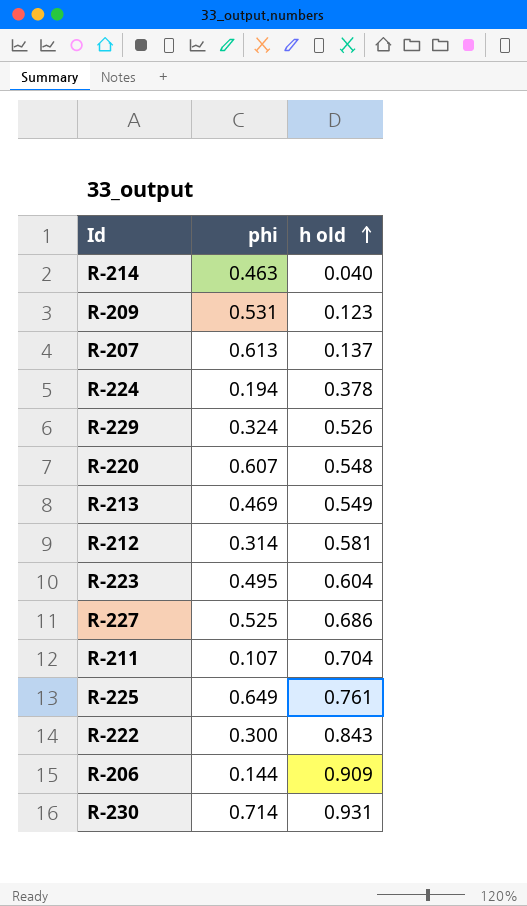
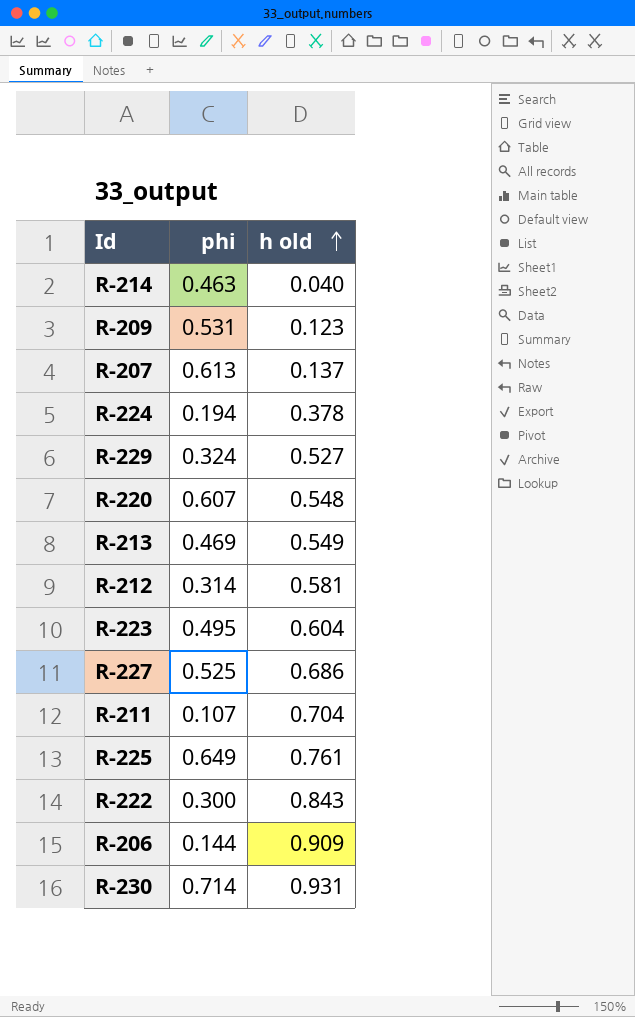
R-229 | h old: 0.526 -> 0.527

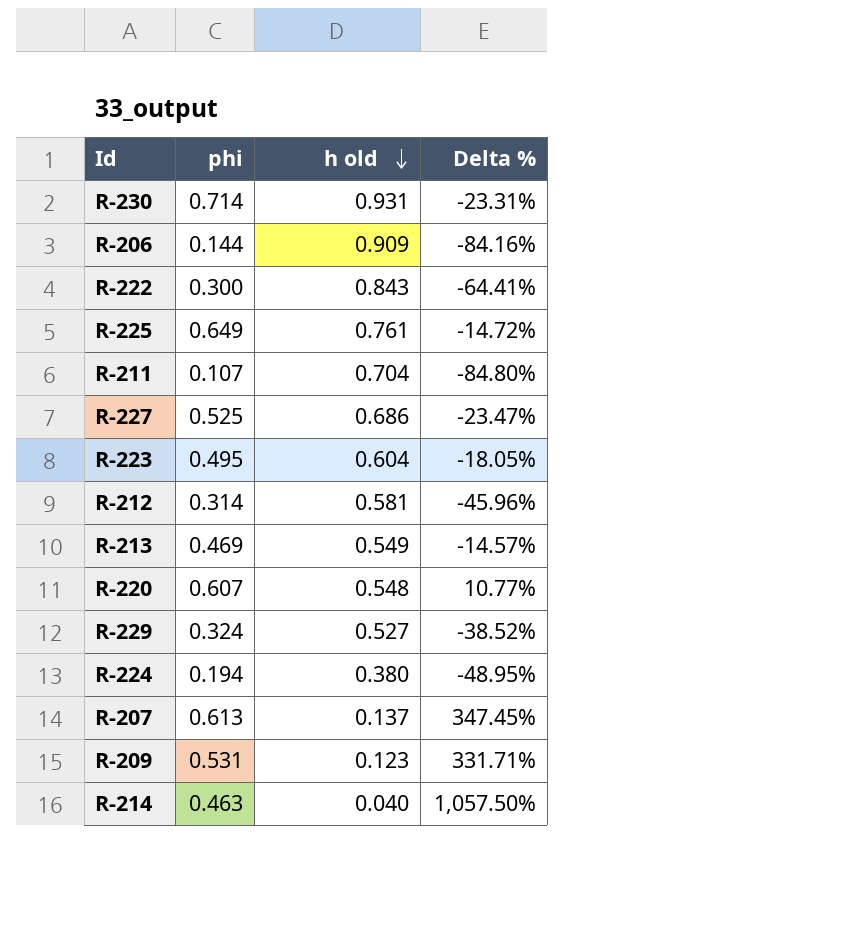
row order: h old ascending -> h old descending
column Delta % | formula: none -> ([phi] - [h old]) / [h old]
R-224 | h old: 0.378 -> 0.380

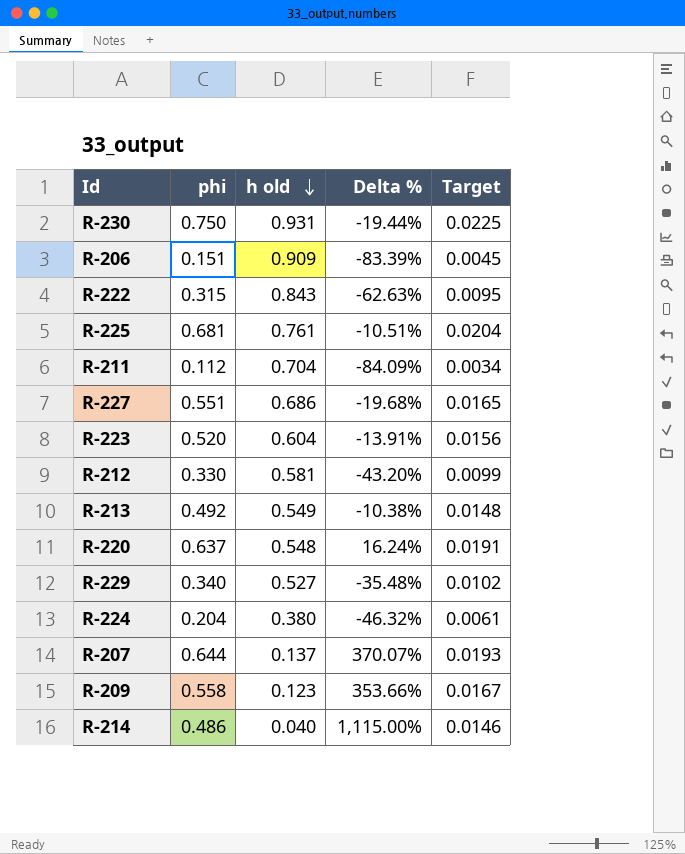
column Target | formula: none -> [phi] * 0.03
R-230 | phi: 0.714 -> 0.750
R-230 | Delta %: -23.31% -> -19.44%
R-206 | phi: 0.144 -> 0.151
R-206 | Delta %: -84.16% -> -83.39%
R-222 | phi: 0.300 -> 0.315
R-222 | Delta %: -64.41% -> -62.63%
R-225 | phi: 0.649 -> 0.681
R-225 | Delta %: -14.72% -> -10.51%
R-211 | phi: 0.107 -> 0.112
R-211 | Delta %: -84.80% -> -84.09%
R-227 | phi: 0.525 -> 0.551
R-227 | Delta %: -23.47% -> -19.68%
R-223 | phi: 0.495 -> 0.520
R-223 | Delta %: -18.05% -> -13.91%
R-212 | phi: 0.314 -> 0.330
R-212 | Delta %: -45.96% -> -43.20%
R-213 | phi: 0.469 -> 0.492
R-213 | Delta %: -14.57% -> -10.38%
R-220 | phi: 0.607 -> 0.637
R-220 | Delta %: 10.77% -> 16.24%
R-229 | phi: 0.324 -> 0.340
R-229 | Delta %: -38.52% -> -35.48%
R-224 | phi: 0.194 -> 0.204
R-224 | Delta %: -48.95% -> -46.32%
R-207 | phi: 0.613 -> 0.644
R-207 | Delta %: 347.45% -> 370.07%
R-209 | phi: 0.531 -> 0.558
R-209 | Delta %: 331.71% -> 353.66%
R-214 | phi: 0.463 -> 0.486
R-214 | Delta %: 1,057.50% -> 1,115.00%

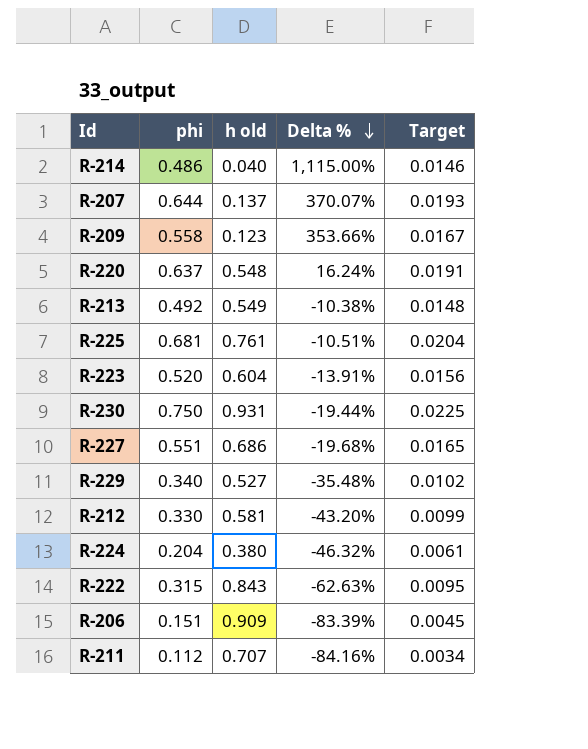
row order: h old descending -> Delta % descending
R-211 | h old: 0.704 -> 0.707
R-211 | Delta %: -84.09% -> -84.16%

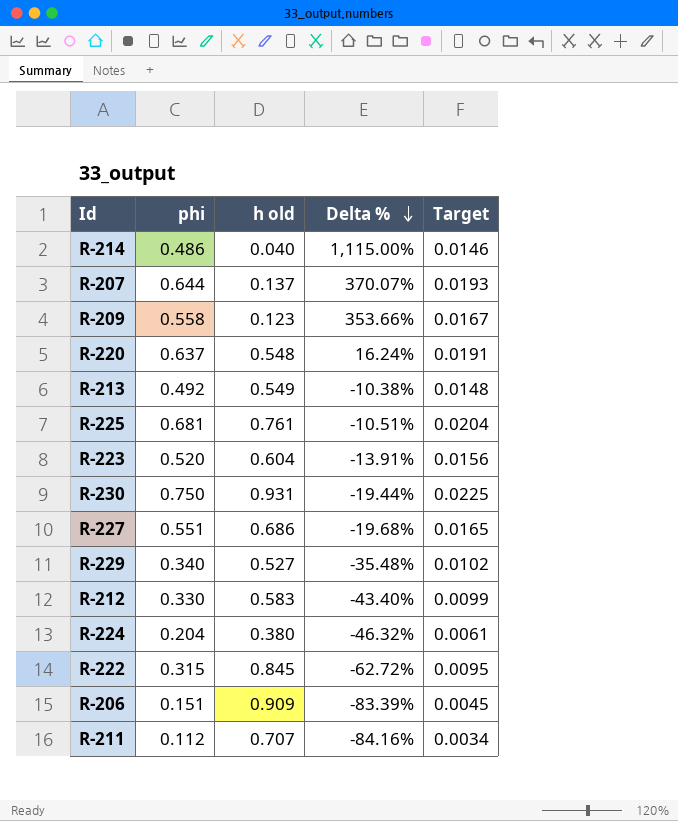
R-212 | h old: 0.581 -> 0.583
R-212 | Delta %: -43.20% -> -43.40%
R-222 | h old: 0.843 -> 0.845
R-222 | Delta %: -62.63% -> -62.72%

